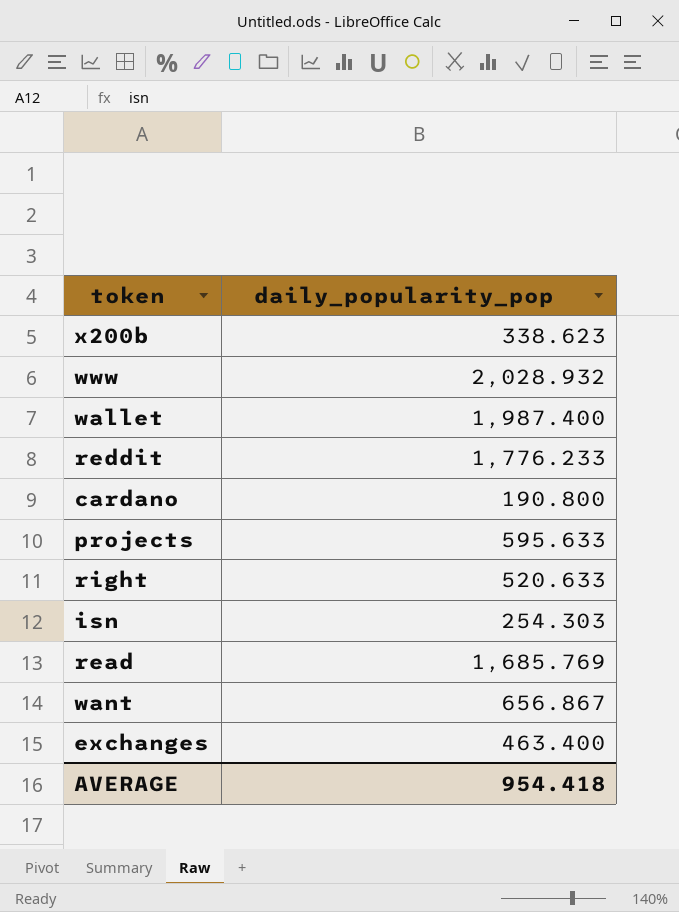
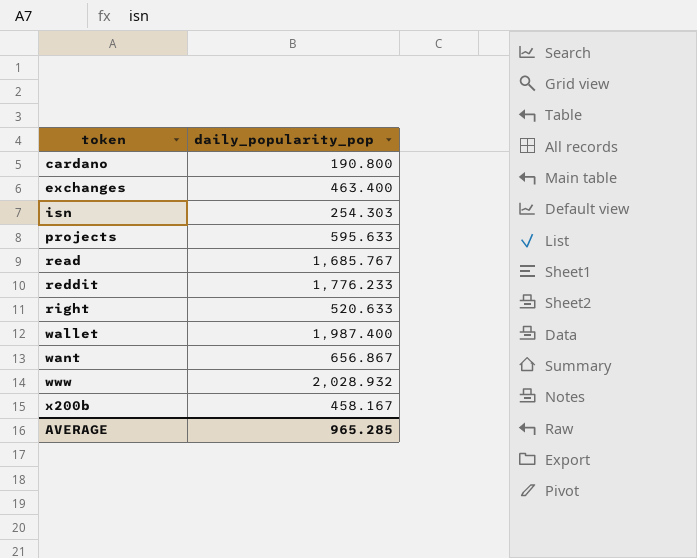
row order: none -> token ascending
read | daily_popularity_pop: 1,685.769 -> 1,685.767
x200b | daily_popularity_pop: 338.623 -> 458.167
AVERAGE | daily_popularity_pop: 954.418 -> 965.285

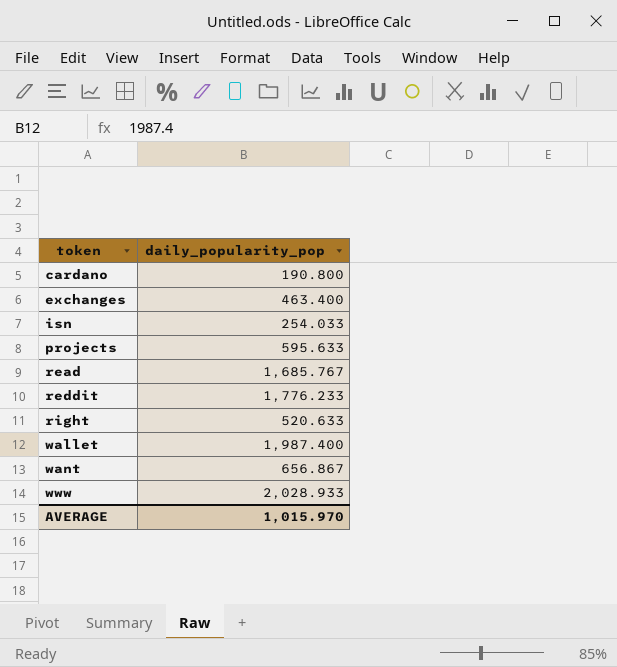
row x200b: 458.167 -> none
isn | daily_popularity_pop: 254.303 -> 254.033
www | daily_popularity_pop: 2,028.932 -> 2,028.933
AVERAGE | daily_popularity_pop: 965.285 -> 1,015.970

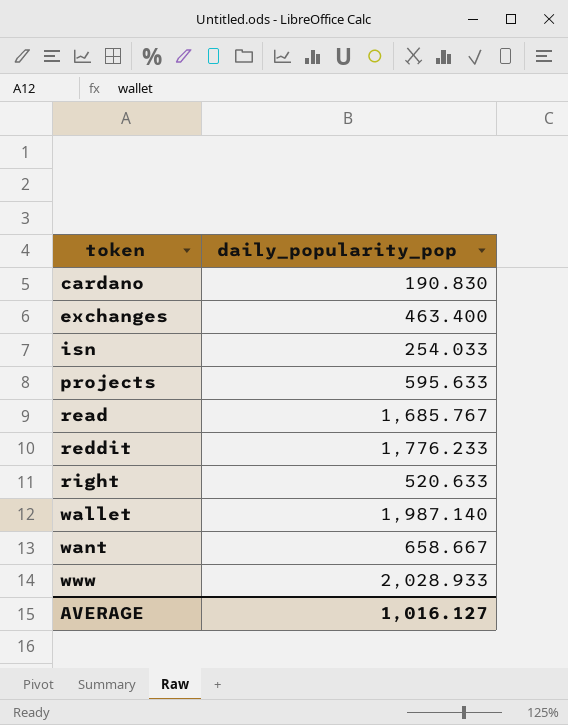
cardano | daily_popularity_pop: 190.800 -> 190.830
wallet | daily_popularity_pop: 1,987.400 -> 1,987.140
want | daily_popularity_pop: 656.867 -> 658.667
AVERAGE | daily_popularity_pop: 1,015.970 -> 1,016.127

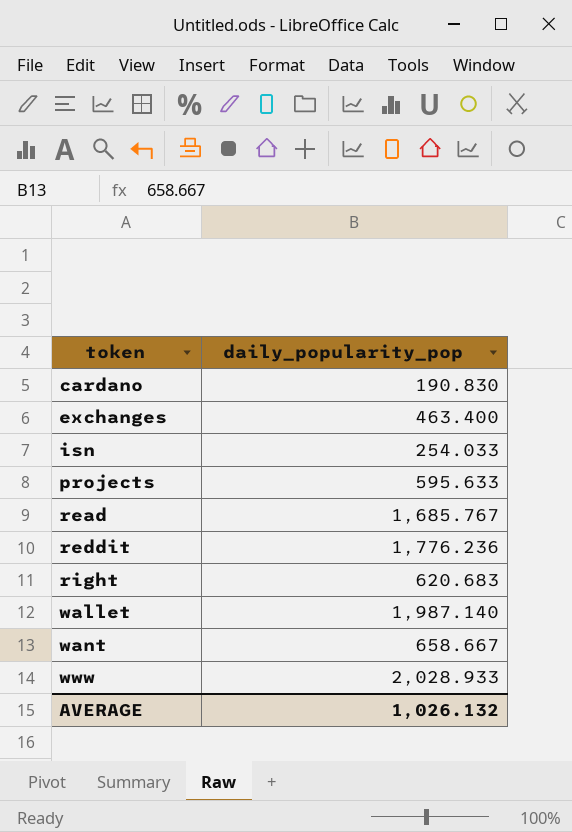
reddit | daily_popularity_pop: 1,776.233 -> 1,776.236
right | daily_popularity_pop: 520.633 -> 620.683
AVERAGE | daily_popularity_pop: 1,016.127 -> 1,026.132

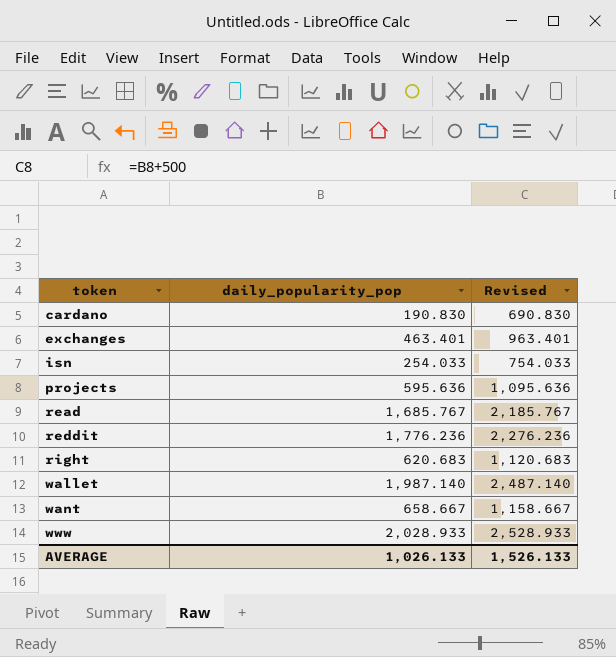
column Revised | formula: none -> [daily_popularity_pop] + 500
exchanges | daily_popularity_pop: 463.400 -> 463.401
projects | daily_popularity_pop: 595.633 -> 595.636
AVERAGE | daily_popularity_pop: 1,026.132 -> 1,026.133

